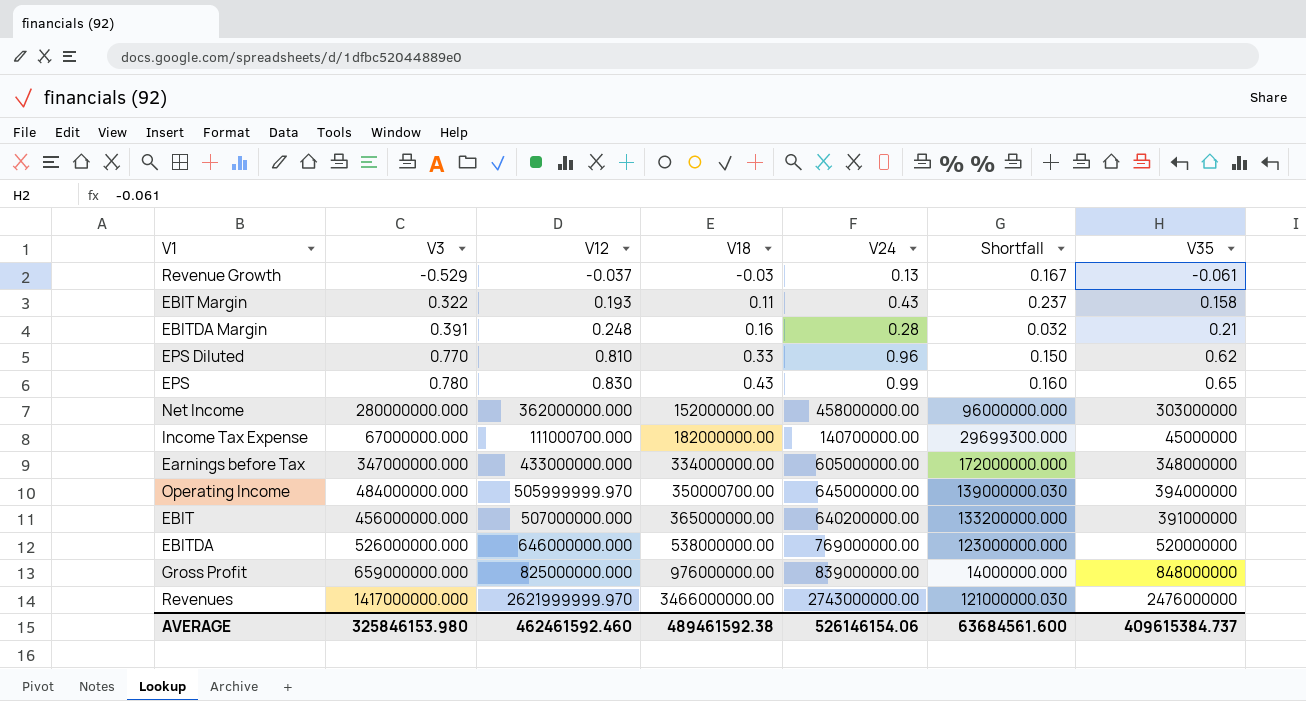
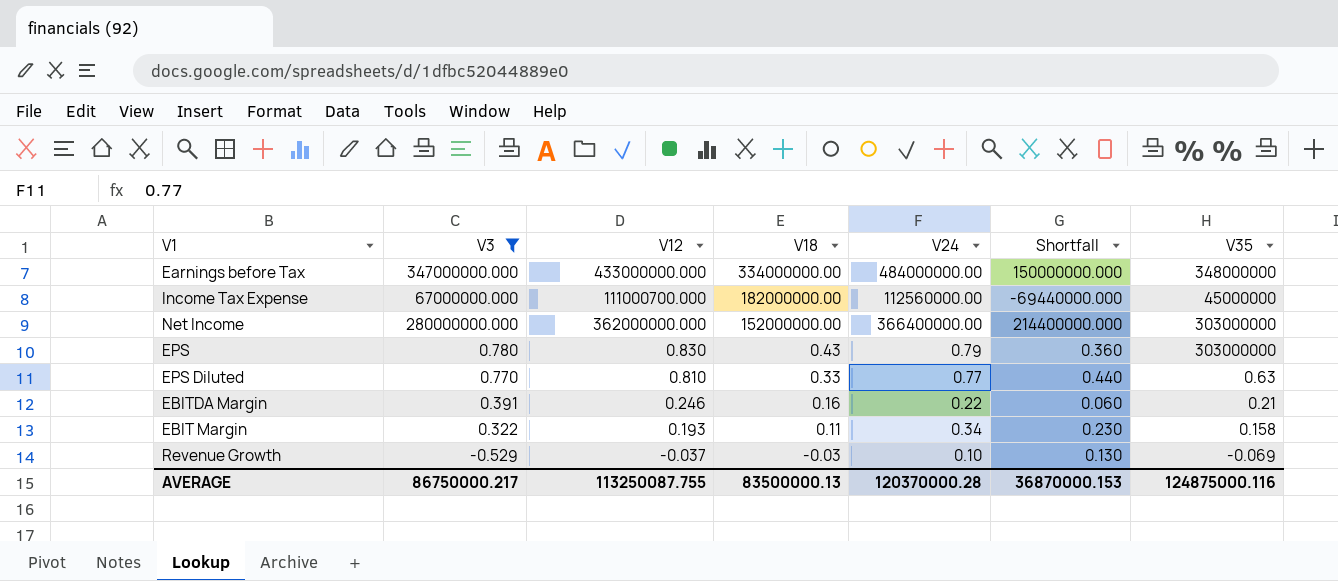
filter: none -> V3 <= 347000000.000
row order: V18 ascending -> V18 descending
column Shortfall | formula: [V24] - [V12] -> [V24] - [V18]
Earnings before Tax | V24: 605000000.00 -> 484000000.00
Income Tax Expense | V24: 140700000.00 -> 112560000.00
Net Income | V24: 458000000.00 -> 366400000.00
EPS | V24: 0.99 -> 0.79
EPS | V35: 0.65 -> 303000000
EPS Diluted | V24: 0.96 -> 0.77
EPS Diluted | V35: 0.62 -> 0.63
EBITDA Margin | V12: 0.248 -> 0.246
EBITDA Margin | V24: 0.28 -> 0.22
EBIT Margin | V24: 0.43 -> 0.34
Revenue Growth | V24: 0.13 -> 0.10
Revenue Growth | V35: -0.061 -> -0.069
AVERAGE | V3: 325846153.980 -> 86750000.217
AVERAGE | V12: 462461592.460 -> 113250087.755
AVERAGE | V18: 489461592.38 -> 83500000.13
AVERAGE | V24: 526146154.06 -> 120370000.28
AVERAGE | Shortfall: 63684561.600 -> 36870000.153
AVERAGE | V35: 409615384.737 -> 124875000.116

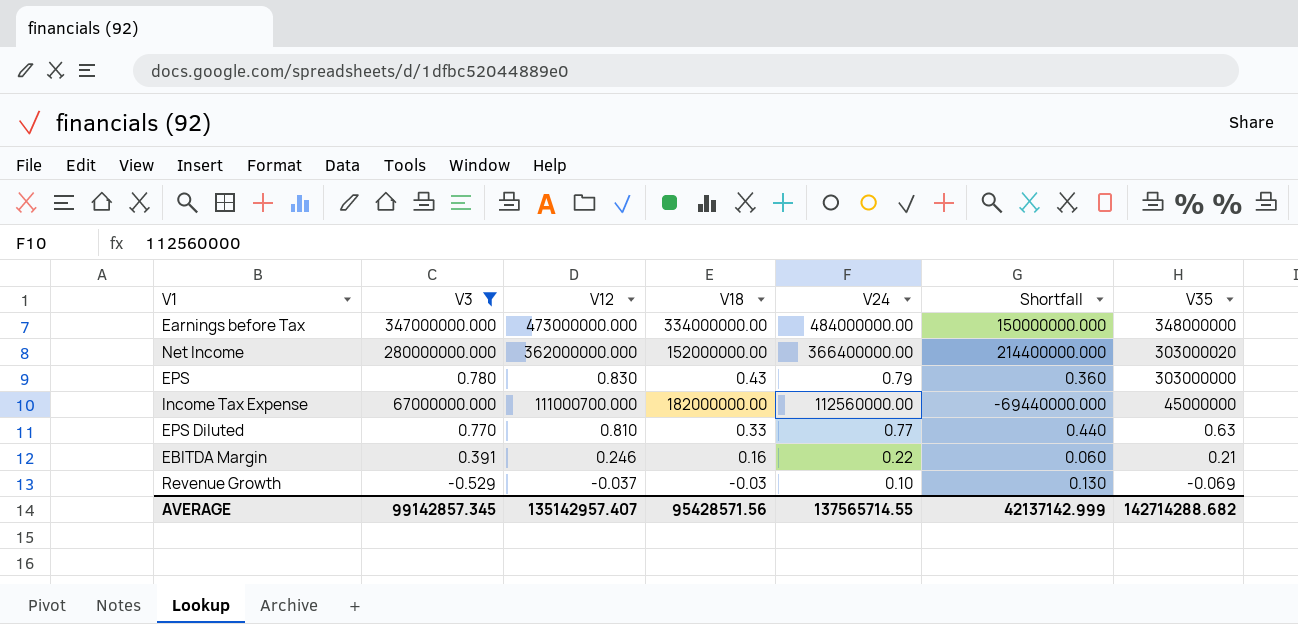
row order: V18 descending -> V35 descending
row EBIT Margin: 0.322 | 0.193 | 0.11 | 0.34 | 0.230 | 0.158 -> none
Earnings before Tax | V12: 433000000.000 -> 473000000.000
Net Income | V35: 303000000 -> 303000020
AVERAGE | V3: 86750000.217 -> 99142857.345
AVERAGE | V12: 113250087.755 -> 135142957.407
AVERAGE | V18: 83500000.13 -> 95428571.56
AVERAGE | V24: 120370000.28 -> 137565714.55
AVERAGE | Shortfall: 36870000.153 -> 42137142.999
AVERAGE | V35: 124875000.116 -> 142714288.682

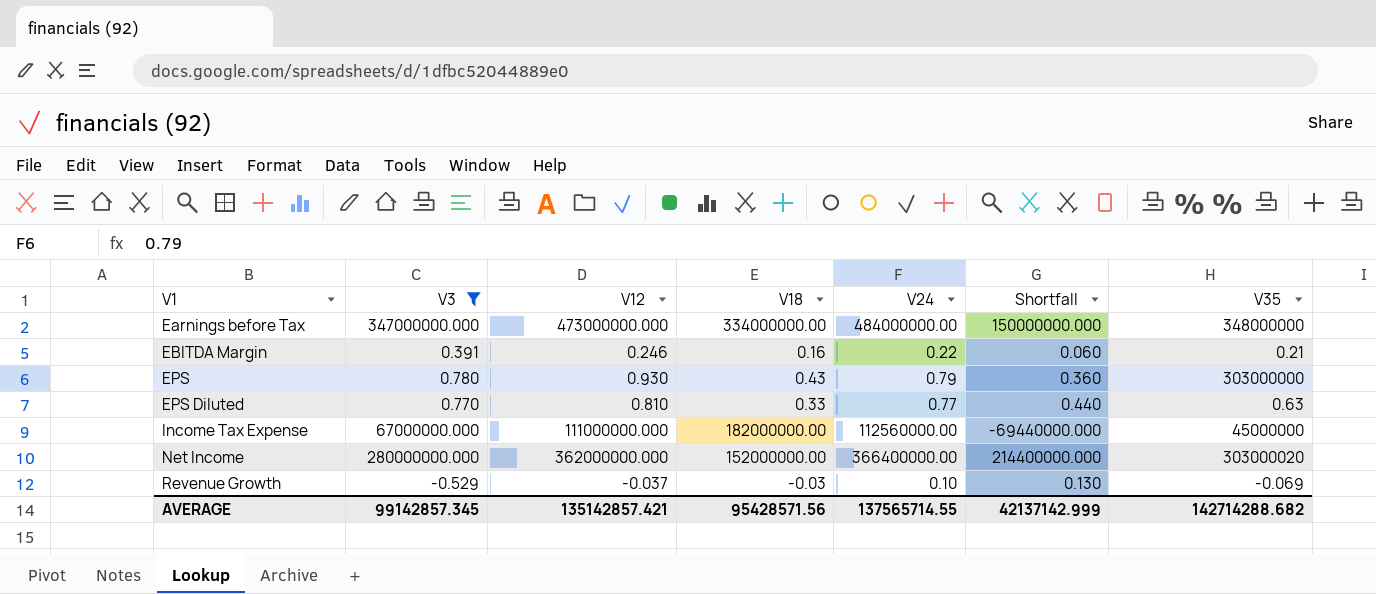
row order: V35 descending -> V1 ascending
EPS | V12: 0.830 -> 0.930
Income Tax Expense | V12: 111000700.000 -> 111000000.000
AVERAGE | V12: 135142957.407 -> 135142857.421

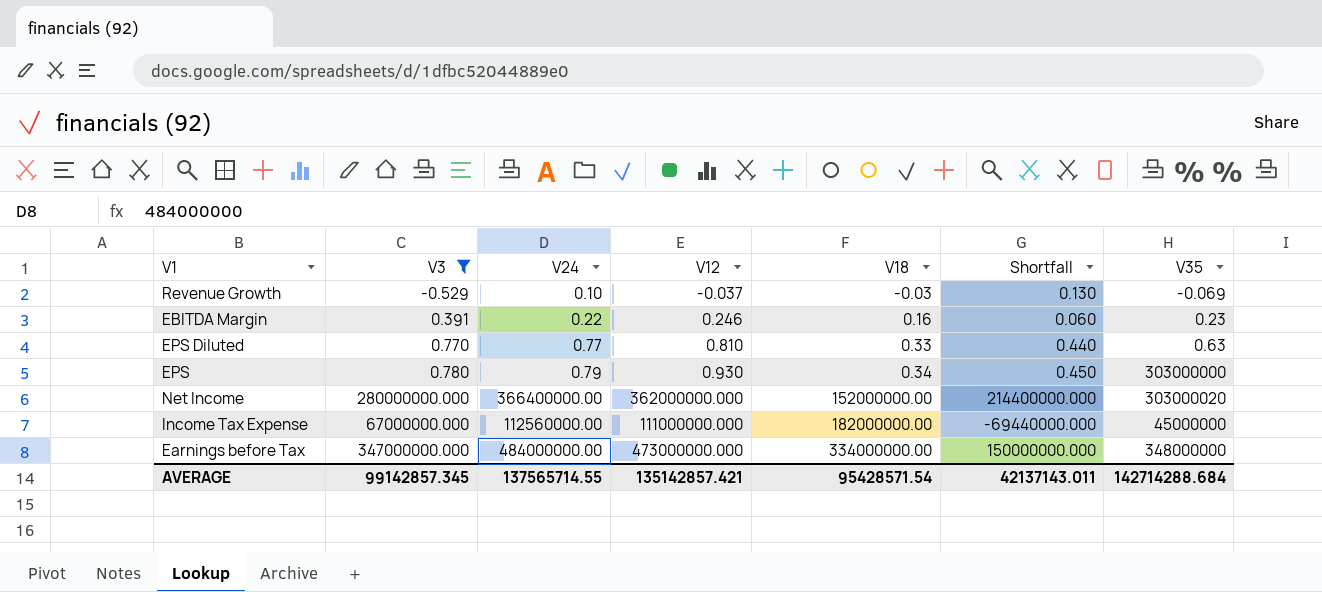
row order: V1 ascending -> V18 ascending
column V24 | position: 5 -> 3
EBITDA Margin | V35: 0.21 -> 0.23
EPS | V18: 0.43 -> 0.34
EPS | Shortfall: 0.360 -> 0.450
AVERAGE | V18: 95428571.56 -> 95428571.54
AVERAGE | Shortfall: 42137142.999 -> 42137143.011
AVERAGE | V35: 142714288.682 -> 142714288.684

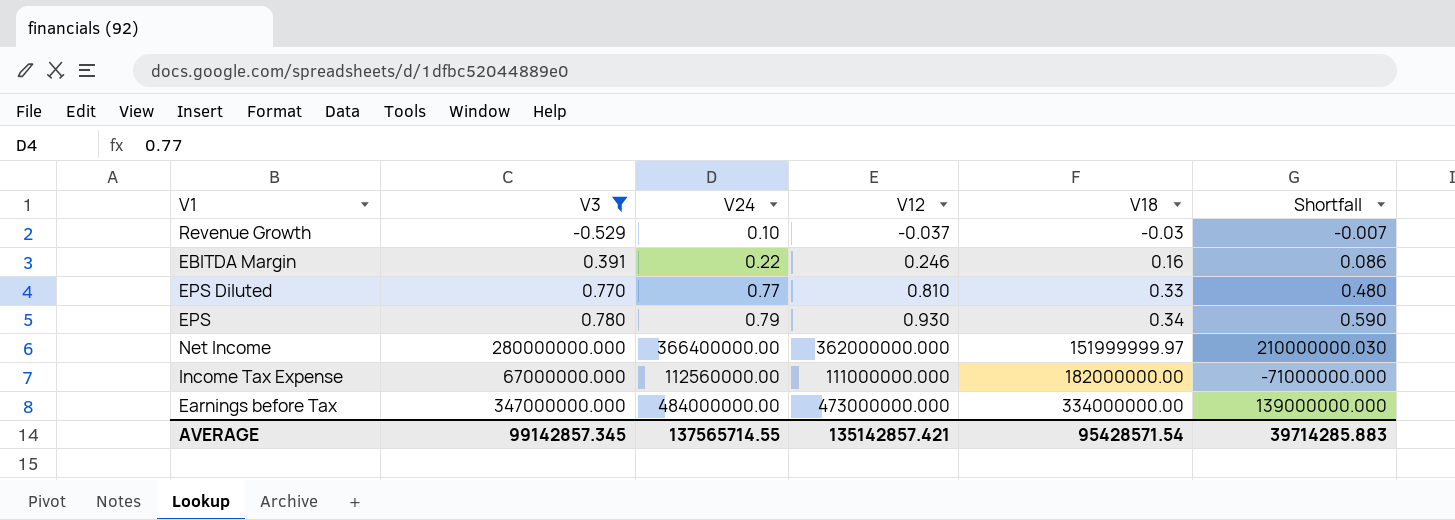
column V35 | position: 7 -> none
column Shortfall | formula: [V24] - [V18] -> [V12] - [V18]
Net Income | V18: 152000000.00 -> 151999999.97
AVERAGE | Shortfall: 42137143.011 -> 39714285.883

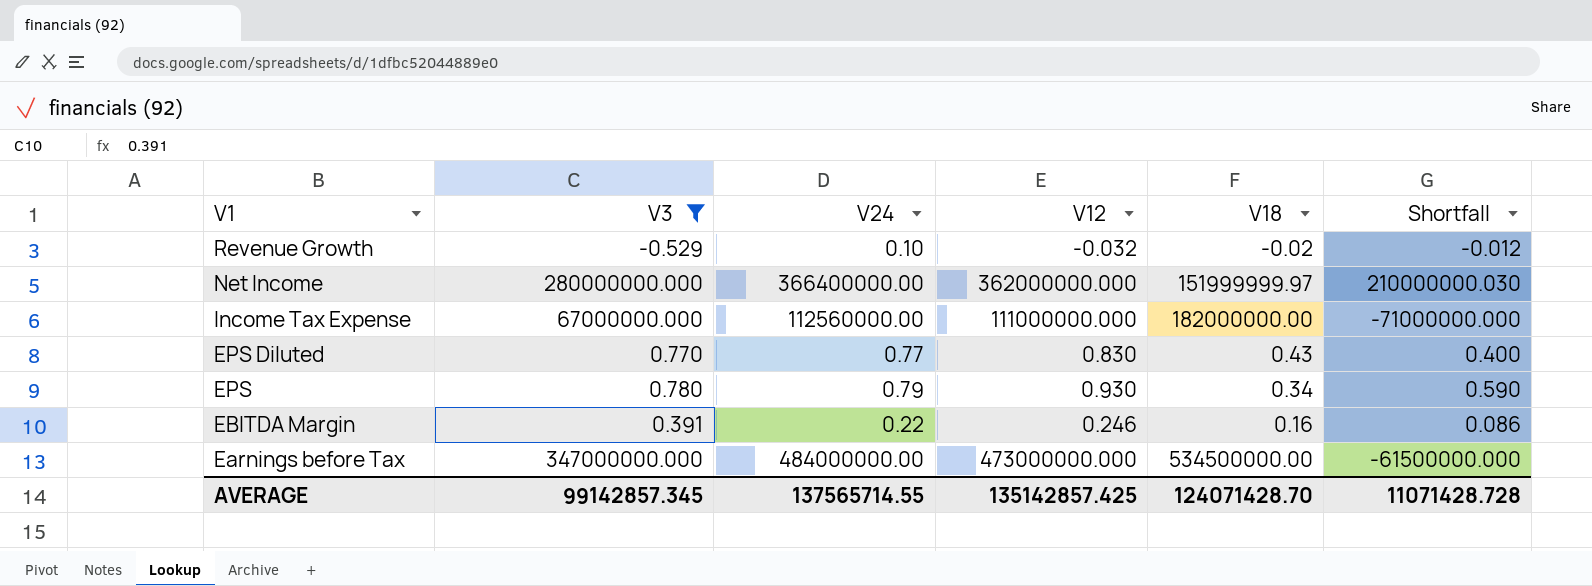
row order: V18 ascending -> V1 descending
Revenue Growth | V12: -0.037 -> -0.032
Revenue Growth | V18: -0.03 -> -0.02
Revenue Growth | Shortfall: -0.007 -> -0.012
EPS Diluted | V12: 0.810 -> 0.830
EPS Diluted | V18: 0.33 -> 0.43
EPS Diluted | Shortfall: 0.480 -> 0.400
Earnings before Tax | V18: 334000000.00 -> 534500000.00
Earnings before Tax | Shortfall: 139000000.000 -> -61500000.000
AVERAGE | V12: 135142857.421 -> 135142857.425
AVERAGE | V18: 95428571.54 -> 124071428.70
AVERAGE | Shortfall: 39714285.883 -> 11071428.728

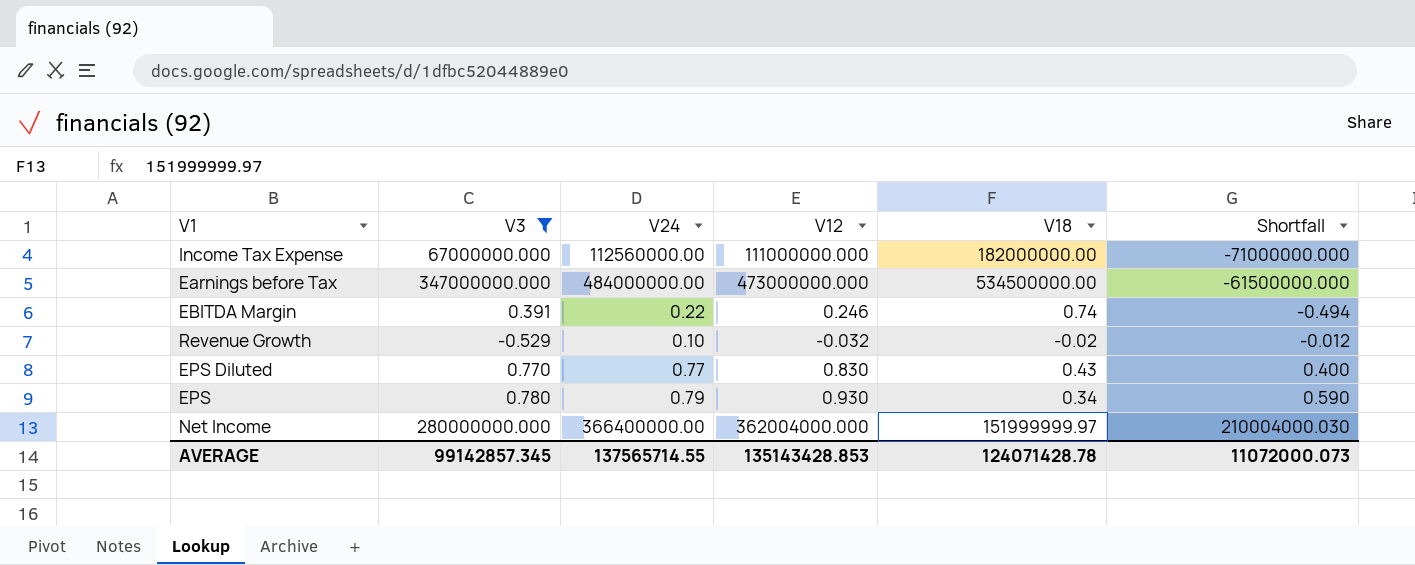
row order: V1 descending -> Shortfall ascending
EBITDA Margin | V18: 0.16 -> 0.74
EBITDA Margin | Shortfall: 0.086 -> -0.494
Net Income | V12: 362000000.000 -> 362004000.000
Net Income | Shortfall: 210000000.030 -> 210004000.030
AVERAGE | V12: 135142857.425 -> 135143428.853
AVERAGE | V18: 124071428.70 -> 124071428.78
AVERAGE | Shortfall: 11071428.728 -> 11072000.073

